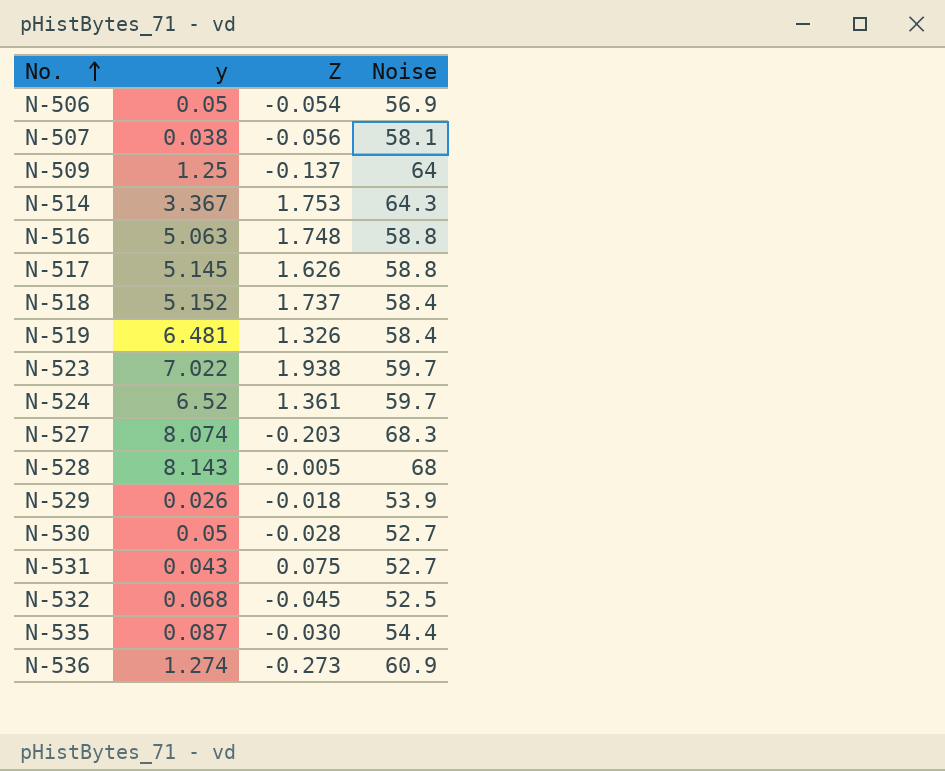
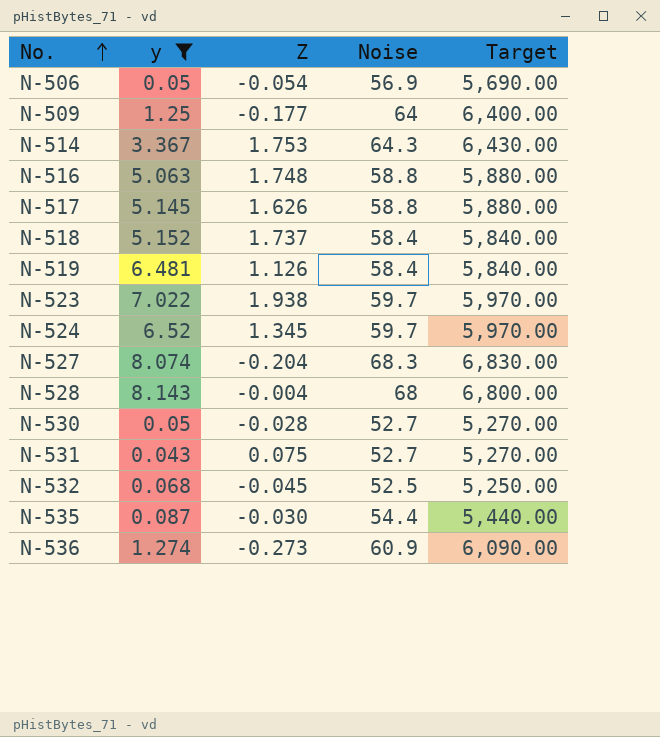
filter: none -> y >= 0.043
column Target | formula: none -> [Noise] * 100
N-509 | Z: -0.137 -> -0.177
N-519 | Z: 1.326 -> 1.126
N-524 | Z: 1.361 -> 1.345
N-527 | Z: -0.203 -> -0.204
N-528 | Z: -0.005 -> -0.004

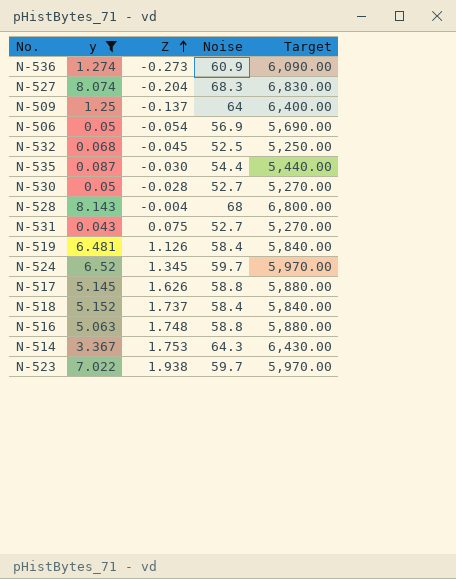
row order: No. ascending -> Z ascending
N-509 | Z: -0.177 -> -0.137

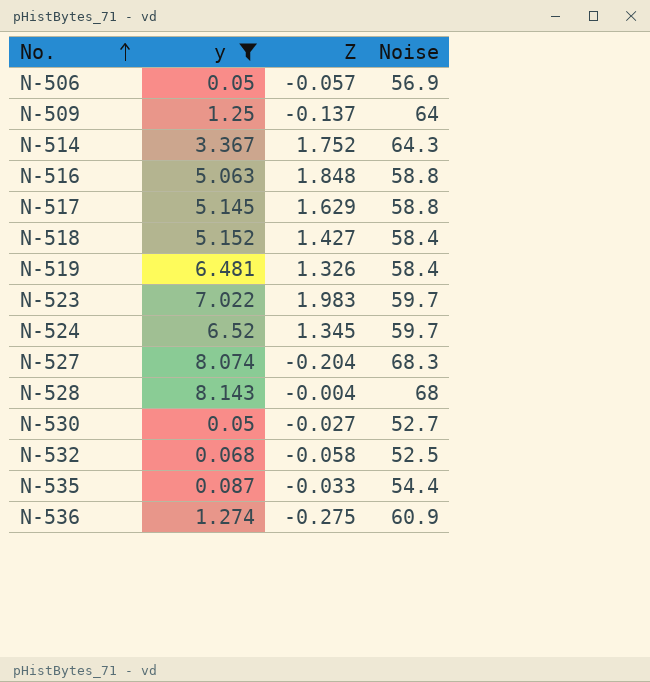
row order: Z ascending -> No. ascending
column Target | formula: [Noise] * 100 -> none
row N-531: 0.043 | 0.075 | 52.7 | 5,270.00 -> none
N-506 | Z: -0.054 -> -0.057
N-514 | Z: 1.753 -> 1.752
N-516 | Z: 1.748 -> 1.848
N-517 | Z: 1.626 -> 1.629
N-518 | Z: 1.737 -> 1.427
N-519 | Z: 1.126 -> 1.326
N-523 | Z: 1.938 -> 1.983
N-530 | Z: -0.028 -> -0.027
N-532 | Z: -0.045 -> -0.058
N-535 | Z: -0.030 -> -0.033
N-536 | Z: -0.273 -> -0.275

